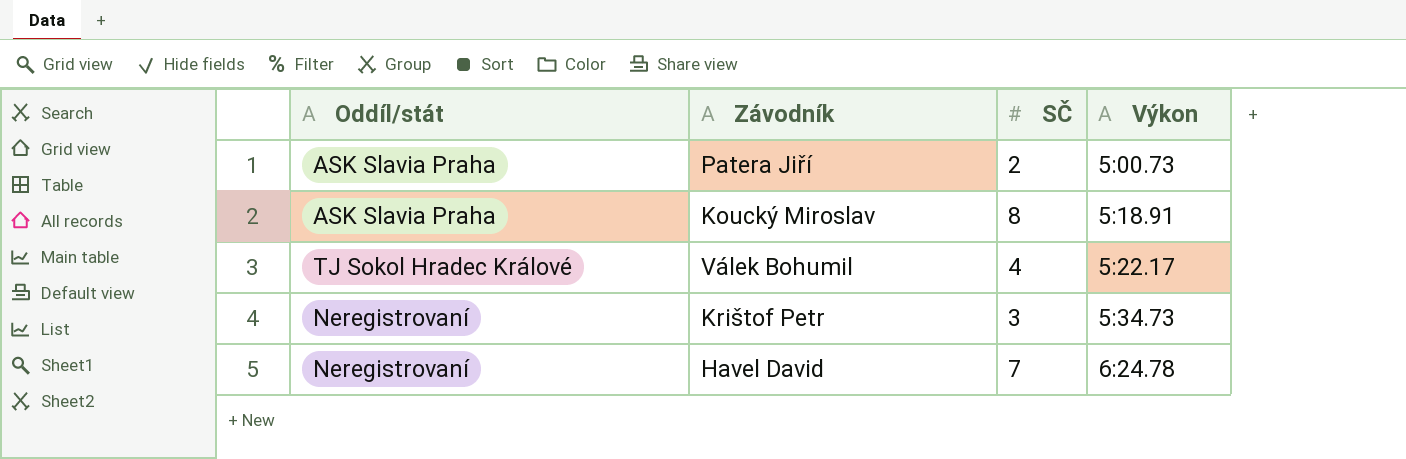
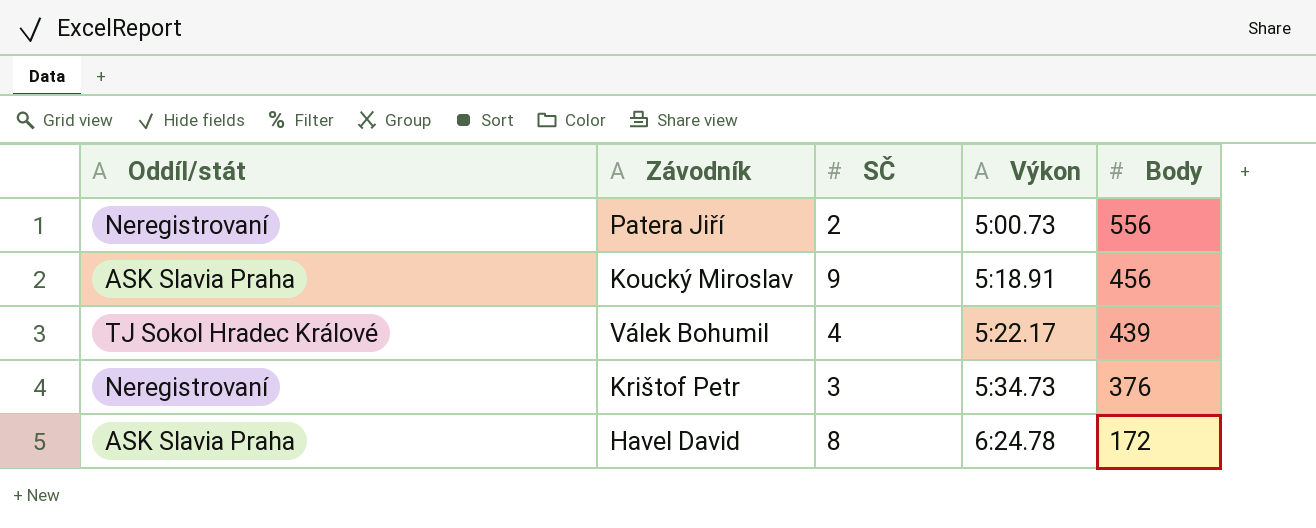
column Body | position: none -> 5
Patera Jiří | Oddíl/stát: ASK Slavia Praha -> Neregistrovaní
Koucký Miroslav | SČ: 8 -> 9
Havel David | Oddíl/stát: Neregistrovaní -> ASK Slavia Praha
Havel David | SČ: 7 -> 8

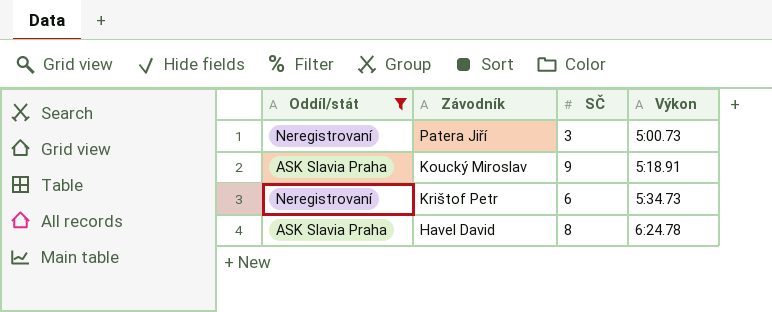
filter: none -> Oddíl/stát != TJ Sokol Hradec Králové
column Body | position: 5 -> none
Patera Jiří | SČ: 2 -> 3
Krištof Petr | SČ: 3 -> 6

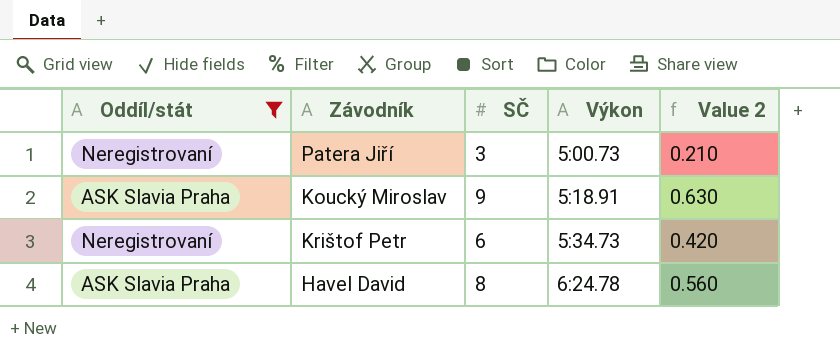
column Value 2 | formula: none -> [SČ] * 0.07

